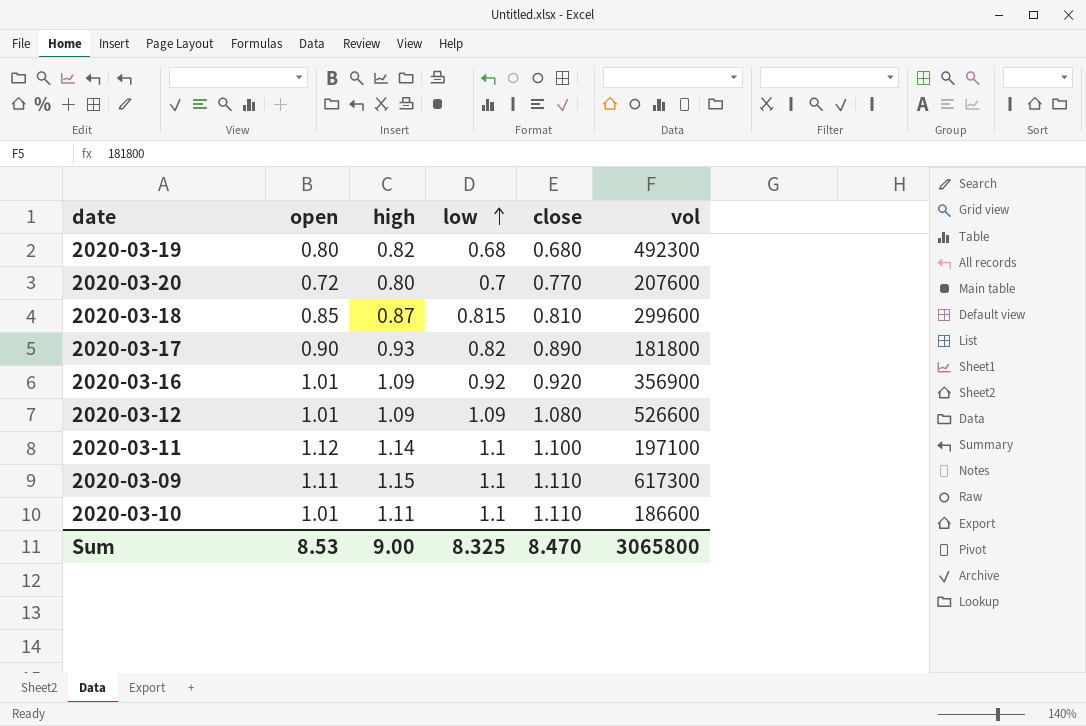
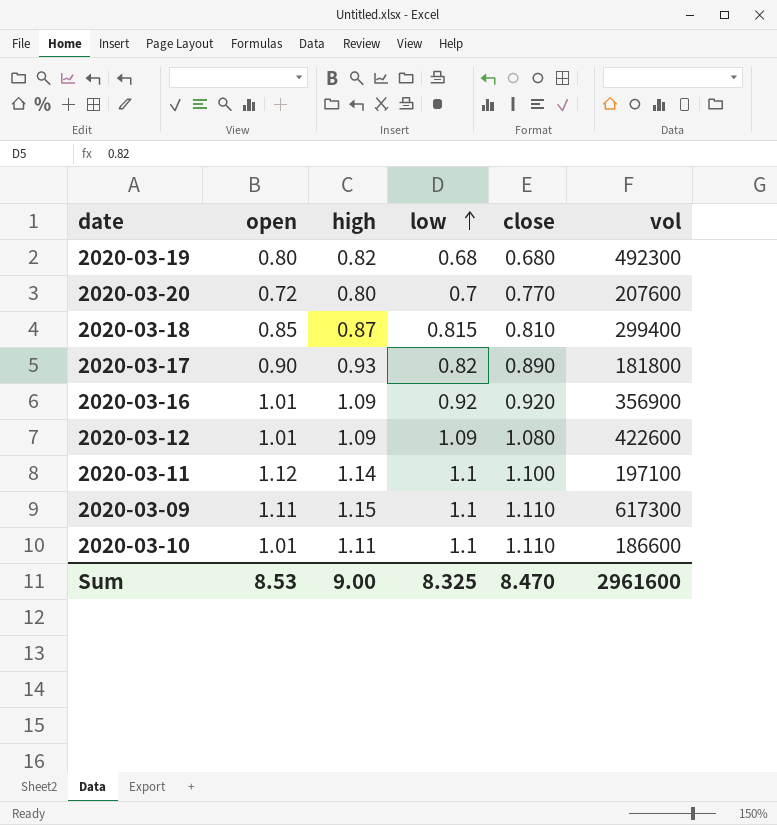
2020-03-18 | vol: 299600 -> 299400
2020-03-12 | vol: 526600 -> 422600
Sum | vol: 3065800 -> 2961600

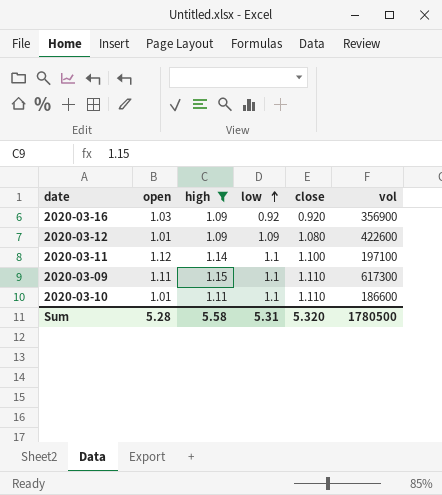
filter: none -> high >= 1.09
2020-03-16 | open: 1.01 -> 1.03
Sum | open: 8.53 -> 5.28
Sum | high: 9.00 -> 5.58
Sum | low: 8.325 -> 5.31
Sum | close: 8.470 -> 5.320
Sum | vol: 2961600 -> 1780500

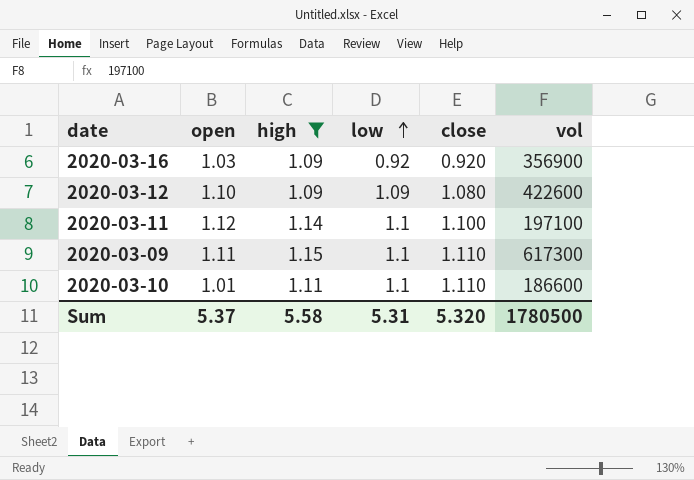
2020-03-12 | open: 1.01 -> 1.10
Sum | open: 5.28 -> 5.37

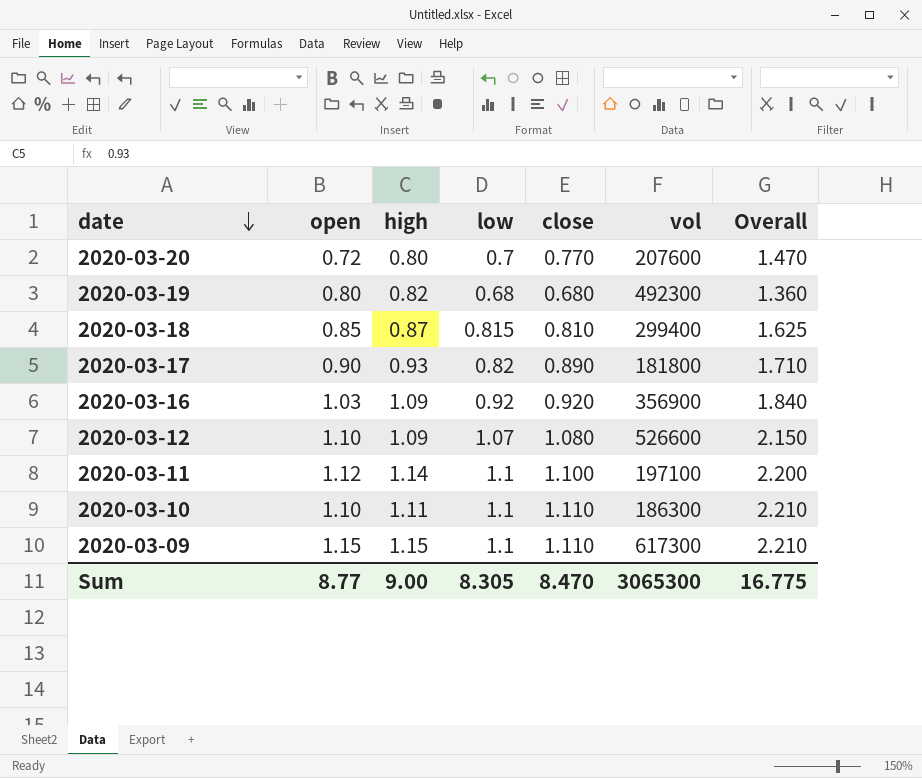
filter: high >= 1.09 -> none
row order: low ascending -> date descending
column Overall | formula: none -> [low] + [close]
2020-03-12 | low: 1.09 -> 1.07
2020-03-12 | vol: 422600 -> 526600
2020-03-10 | open: 1.01 -> 1.10
2020-03-10 | vol: 186600 -> 186300
2020-03-09 | open: 1.11 -> 1.15
Sum | open: 5.37 -> 8.77
Sum | high: 5.58 -> 9.00
Sum | low: 5.31 -> 8.305
Sum | close: 5.320 -> 8.470
Sum | vol: 1780500 -> 3065300

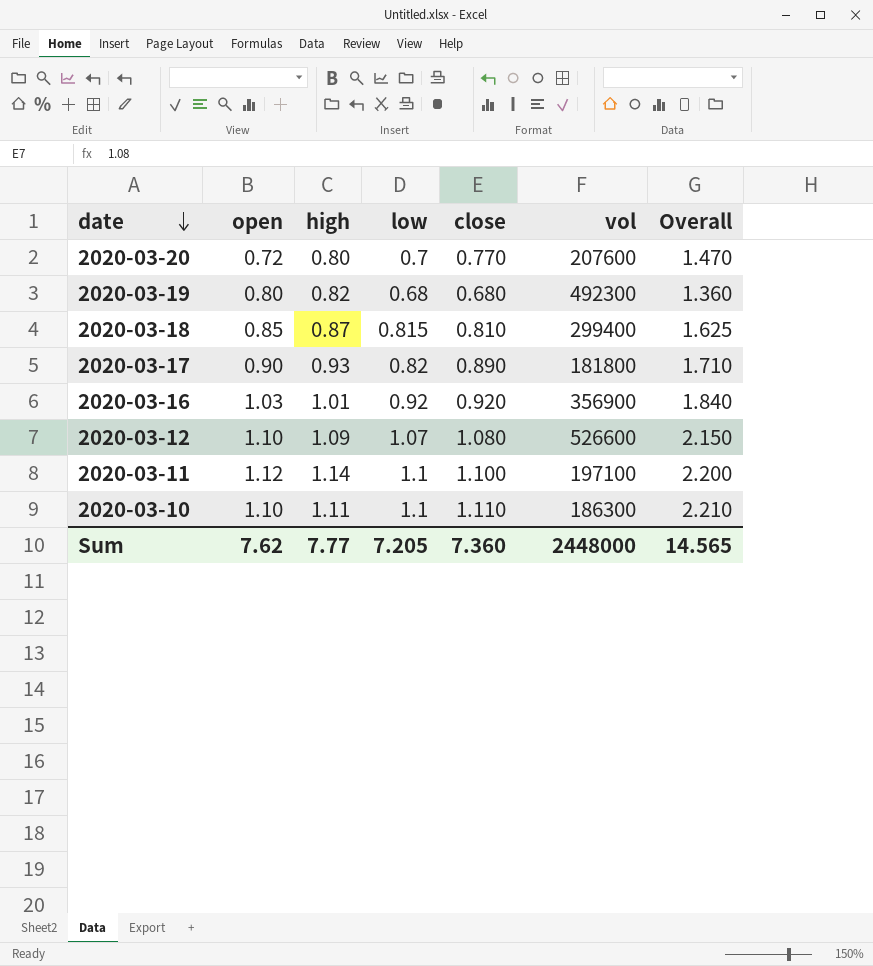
row 2020-03-09: 1.15 | 1.15 | 1.1 | 1.110 | 617300 | 2.210 -> none
2020-03-16 | high: 1.09 -> 1.01
Sum | open: 8.77 -> 7.62
Sum | high: 9.00 -> 7.77
Sum | low: 8.305 -> 7.205
Sum | close: 8.470 -> 7.360
Sum | vol: 3065300 -> 2448000
Sum | Overall: 16.775 -> 14.565

